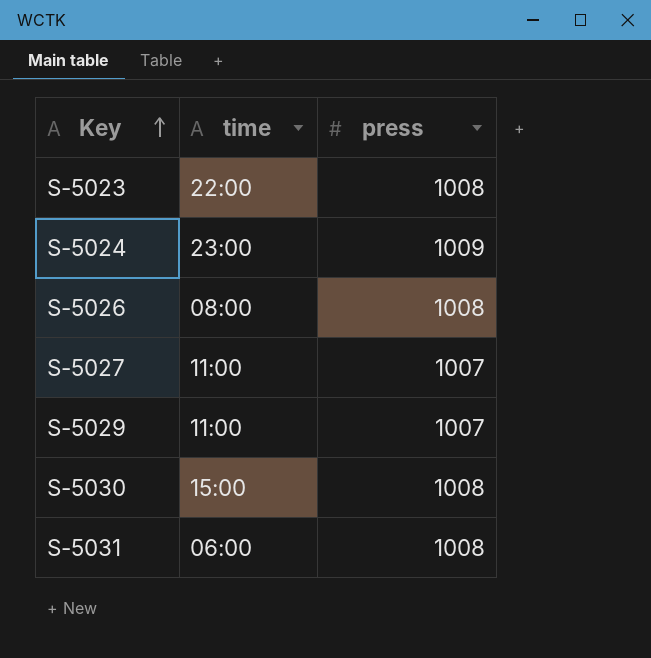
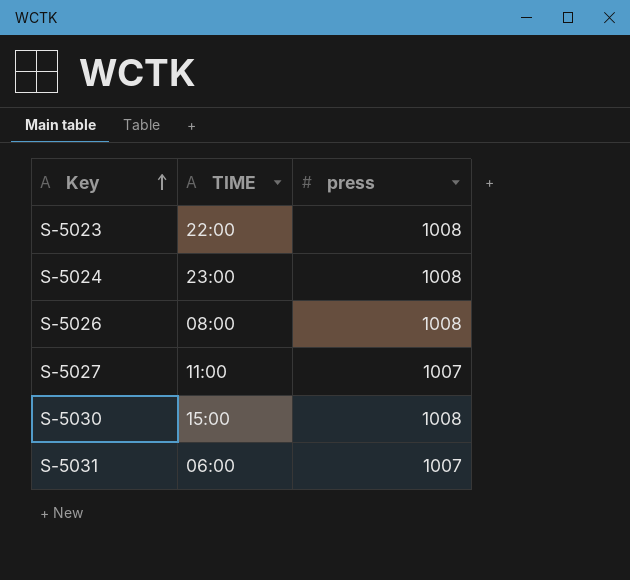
column name: time -> TIME
row S-5029: 11:00 | 1007 -> none
S-5024 | press: 1009 -> 1008
S-5031 | press: 1008 -> 1007

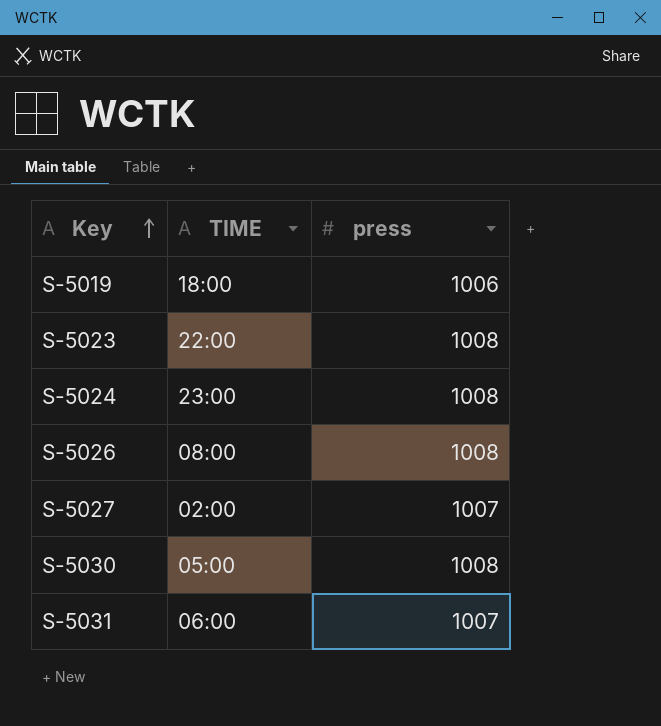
row S-5019: none -> 18:00 | 1006
S-5027 | TIME: 11:00 -> 02:00
S-5030 | TIME: 15:00 -> 05:00

